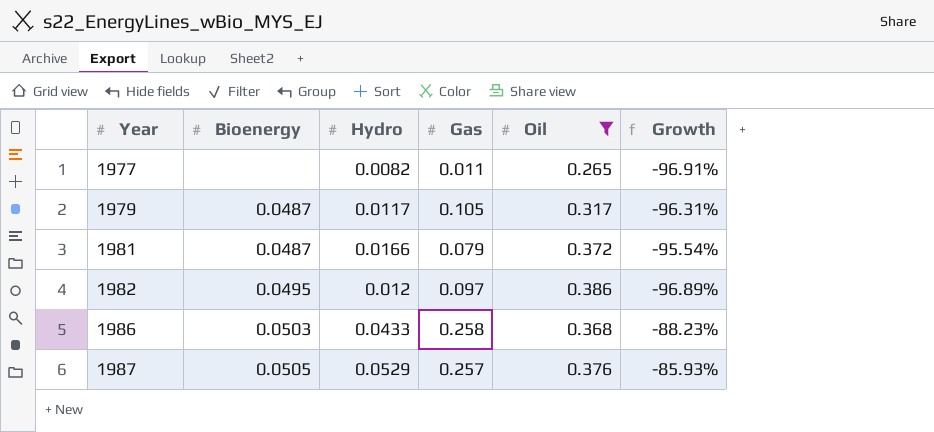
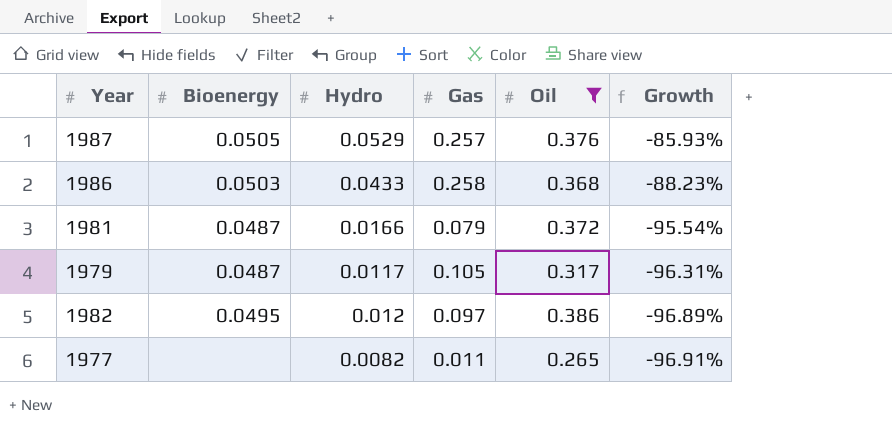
row order: Year ascending -> Growth descending

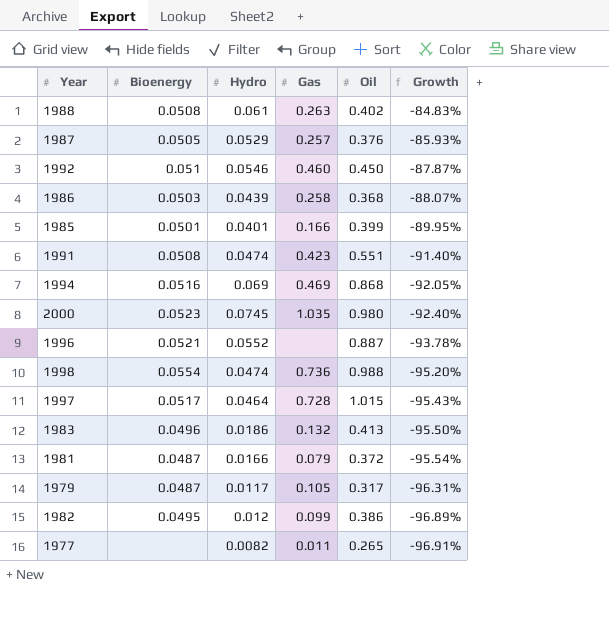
filter: Oil <= 0.386 -> none
1986 | Hydro: 0.0433 -> 0.0439
1986 | Growth: -88.23% -> -88.07%
1982 | Gas: 0.097 -> 0.099

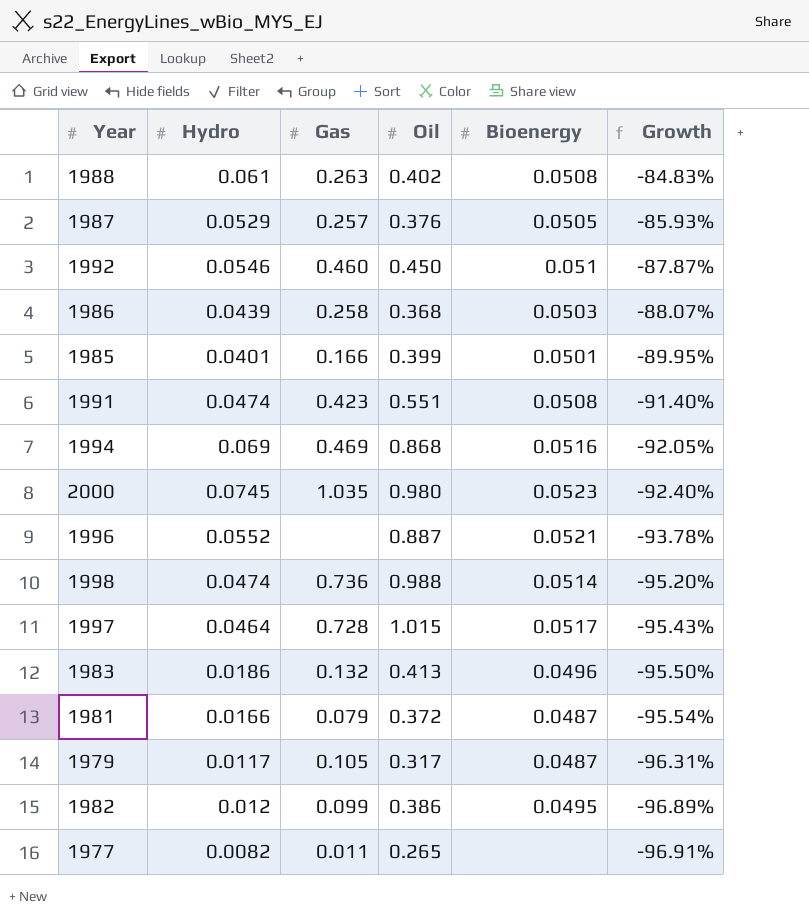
column Bioenergy | position: 2 -> 5
1998 | Bioenergy: 0.0554 -> 0.0514

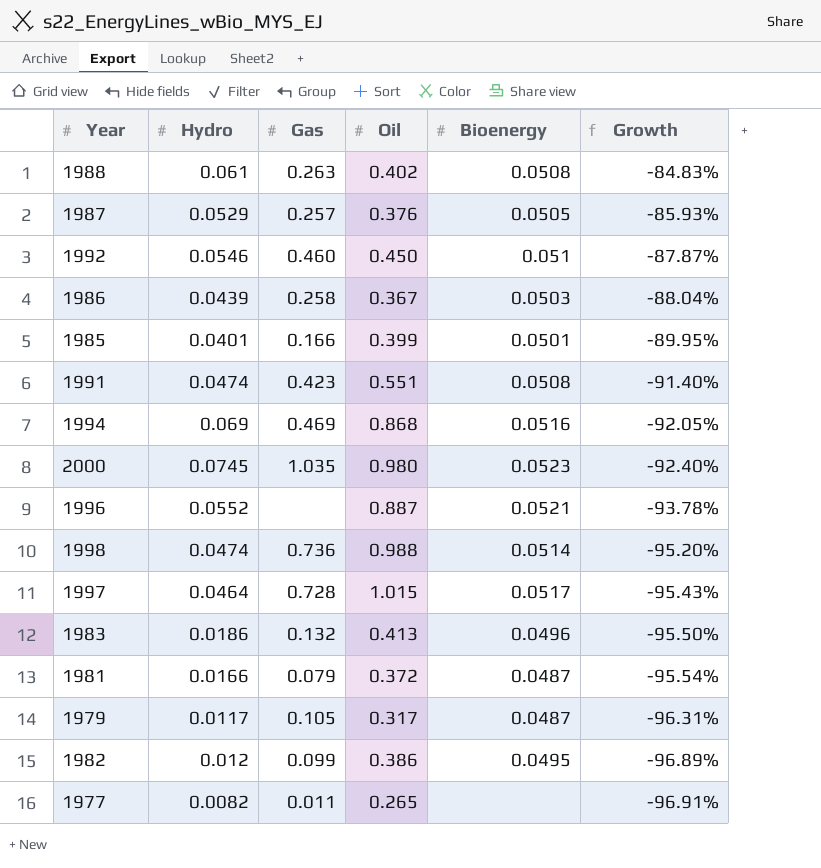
1986 | Oil: 0.368 -> 0.367
1986 | Growth: -88.07% -> -88.04%

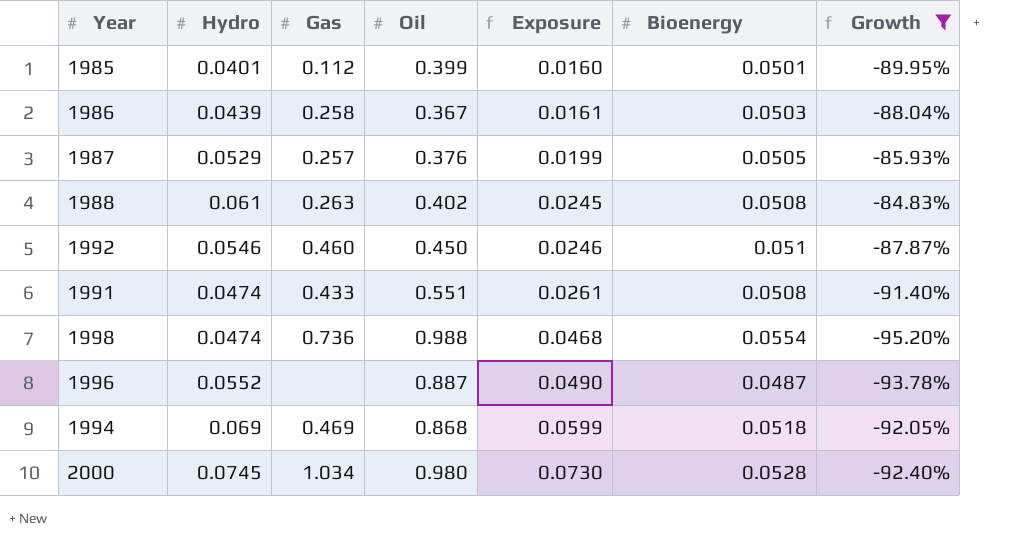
filter: none -> Growth >= -95.20%
row order: Growth descending -> Exposure ascending
column Exposure | formula: none -> [Hydro] * [Oil]
1985 | Gas: 0.166 -> 0.112
1991 | Gas: 0.423 -> 0.433
1998 | Bioenergy: 0.0514 -> 0.0554
1996 | Bioenergy: 0.0521 -> 0.0487
1994 | Bioenergy: 0.0516 -> 0.0518
2000 | Gas: 1.035 -> 1.034
2000 | Bioenergy: 0.0523 -> 0.0528

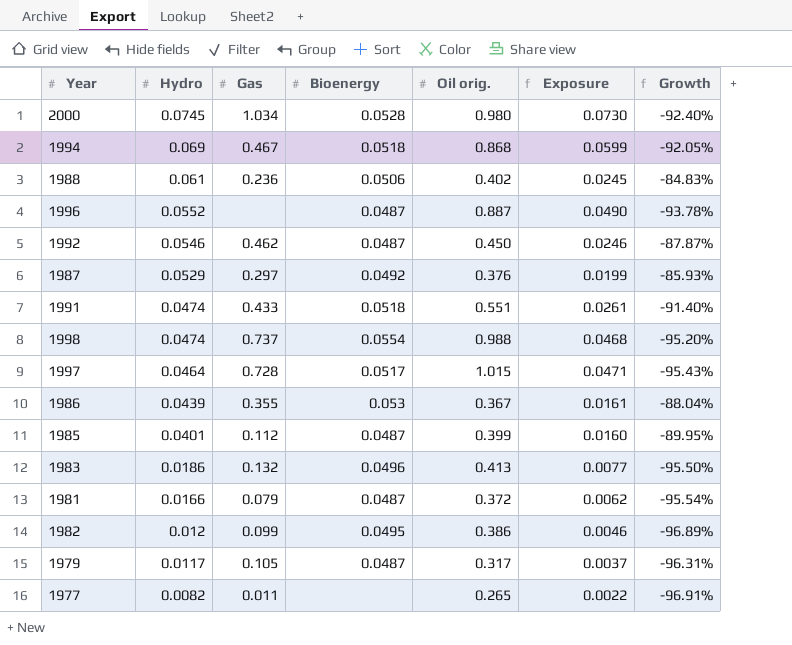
filter: Growth >= -95.20% -> none
row order: Exposure ascending -> Hydro descending
column Bioenergy | position: 6 -> 4
column name: Oil -> Oil orig.
1994 | Gas: 0.469 -> 0.467
1988 | Gas: 0.263 -> 0.236
1988 | Bioenergy: 0.0508 -> 0.0506
1992 | Gas: 0.460 -> 0.462
1992 | Bioenergy: 0.051 -> 0.0487
1987 | Gas: 0.257 -> 0.297
1987 | Bioenergy: 0.0505 -> 0.0492
1991 | Bioenergy: 0.0508 -> 0.0518
1998 | Gas: 0.736 -> 0.737
1986 | Gas: 0.258 -> 0.355
1986 | Bioenergy: 0.0503 -> 0.053
1985 | Bioenergy: 0.0501 -> 0.0487

